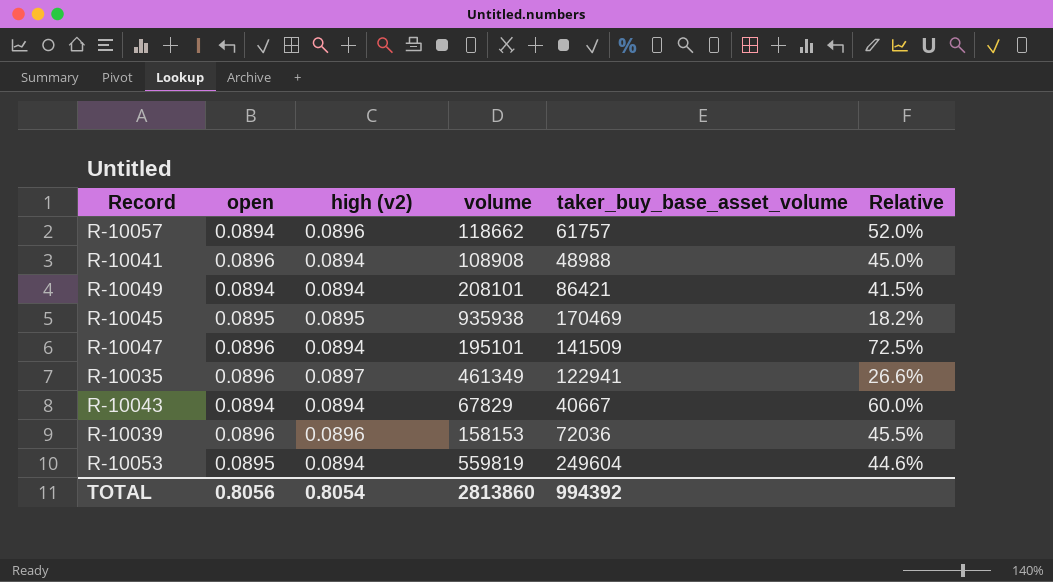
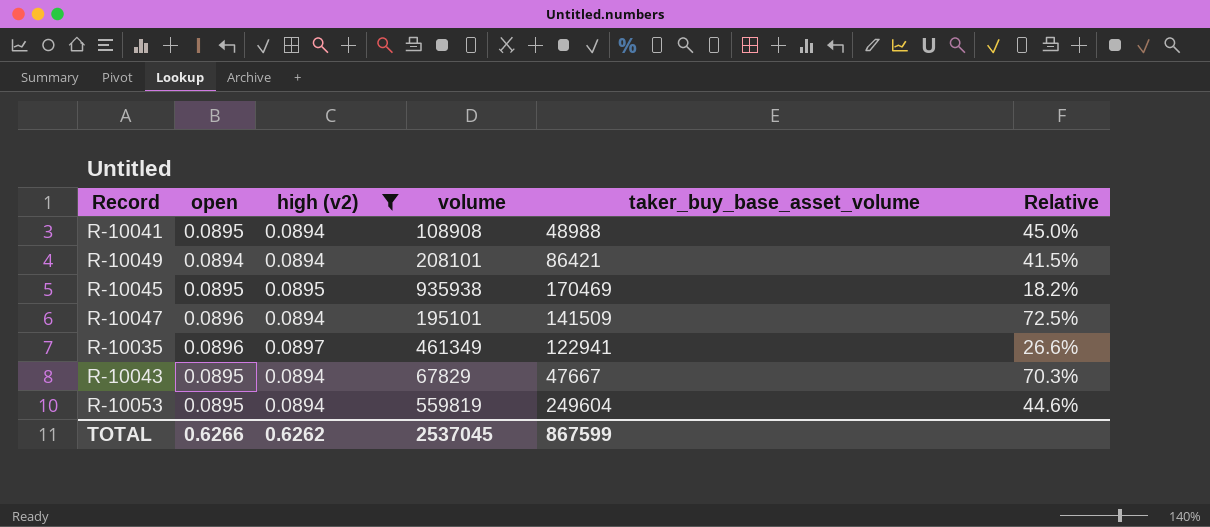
filter: none -> high (v2) != 0.0896
R-10041 | open: 0.0896 -> 0.0895
R-10043 | open: 0.0894 -> 0.0895
R-10043 | taker_buy_base_asset_volume: 40667 -> 47667
R-10043 | Relative: 60.0% -> 70.3%
TOTAL | open: 0.8056 -> 0.6266
TOTAL | high (v2): 0.8054 -> 0.6262
TOTAL | volume: 2813860 -> 2537045
TOTAL | taker_buy_base_asset_volume: 994392 -> 867599

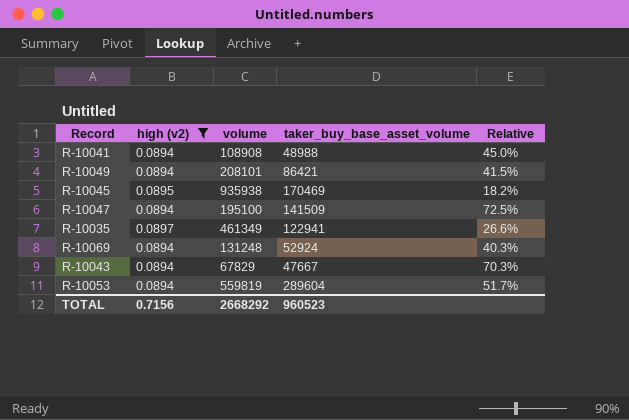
column open | position: 2 -> none
R-10047 | volume: 195101 -> 195100
row R-10069: none -> 0.0894 | 131248 | 52924 | 40.3%
R-10053 | taker_buy_base_asset_volume: 249604 -> 289604
R-10053 | Relative: 44.6% -> 51.7%
TOTAL | high (v2): 0.6262 -> 0.7156
TOTAL | volume: 2537045 -> 2668292
TOTAL | taker_buy_base_asset_volume: 867599 -> 960523

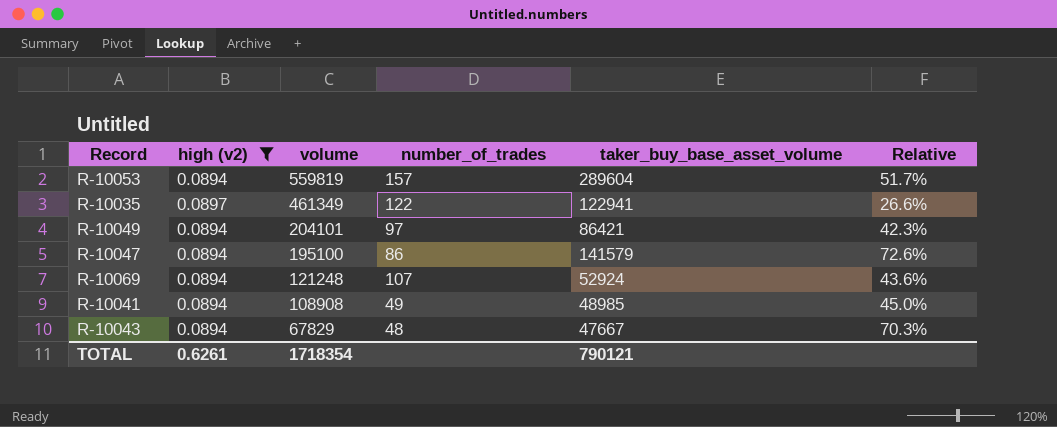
row order: none -> volume descending
column number_of_trades | position: none -> 4
row R-10045: 0.0895 | 935938 | 170469 | 18.2% -> none
R-10049 | volume: 208101 -> 204101
R-10049 | Relative: 41.5% -> 42.3%
R-10047 | taker_buy_base_asset_volume: 141509 -> 141579
R-10047 | Relative: 72.5% -> 72.6%
R-10069 | volume: 131248 -> 121248
R-10069 | Relative: 40.3% -> 43.6%
R-10041 | taker_buy_base_asset_volume: 48988 -> 48985
TOTAL | high (v2): 0.7156 -> 0.6261
TOTAL | volume: 2668292 -> 1718354
TOTAL | taker_buy_base_asset_volume: 960523 -> 790121

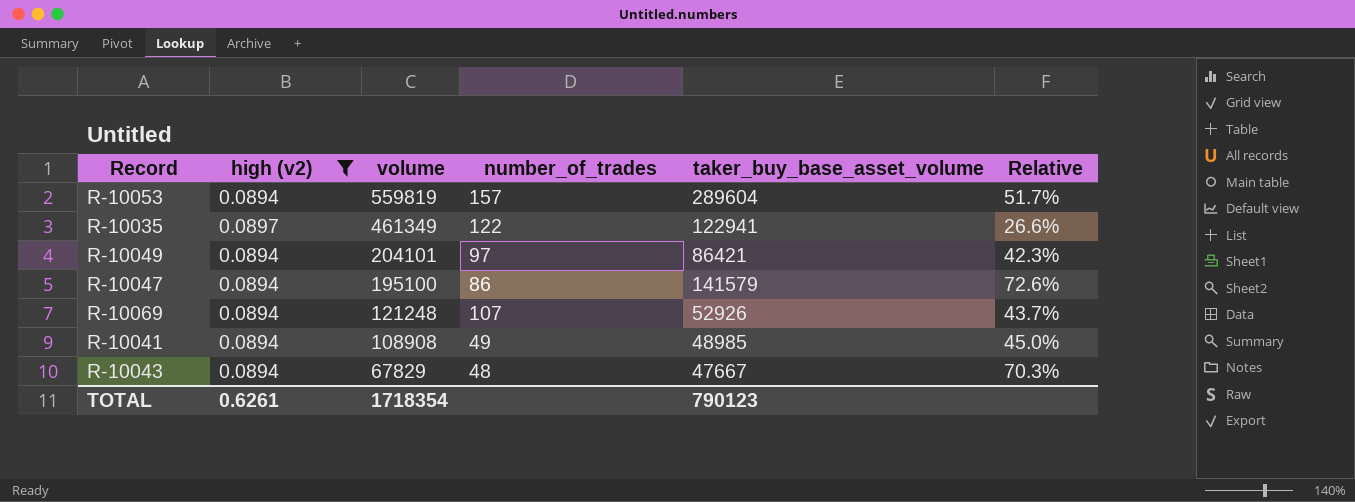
R-10069 | taker_buy_base_asset_volume: 52924 -> 52926
R-10069 | Relative: 43.6% -> 43.7%
TOTAL | taker_buy_base_asset_volume: 790121 -> 790123

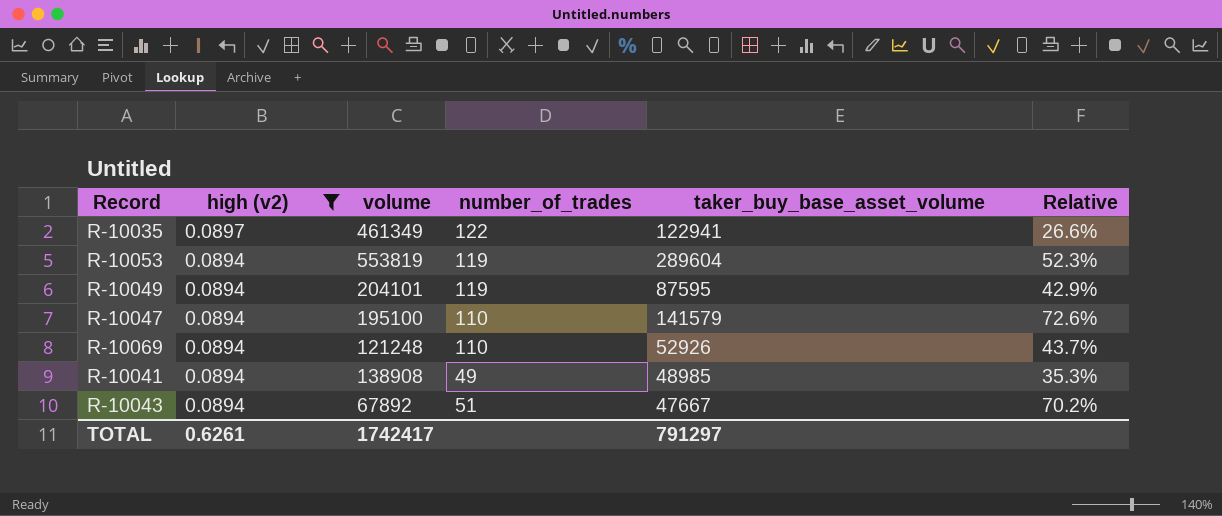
row order: volume descending -> high (v2) descending
R-10053 | volume: 559819 -> 553819
R-10053 | number_of_trades: 157 -> 119
R-10053 | Relative: 51.7% -> 52.3%
R-10049 | number_of_trades: 97 -> 119
R-10049 | taker_buy_base_asset_volume: 86421 -> 87595
R-10049 | Relative: 42.3% -> 42.9%
R-10047 | number_of_trades: 86 -> 110
R-10069 | number_of_trades: 107 -> 110
R-10041 | volume: 108908 -> 138908
R-10041 | Relative: 45.0% -> 35.3%
R-10043 | volume: 67829 -> 67892
R-10043 | number_of_trades: 48 -> 51
R-10043 | Relative: 70.3% -> 70.2%
TOTAL | volume: 1718354 -> 1742417
TOTAL | taker_buy_base_asset_volume: 790123 -> 791297

